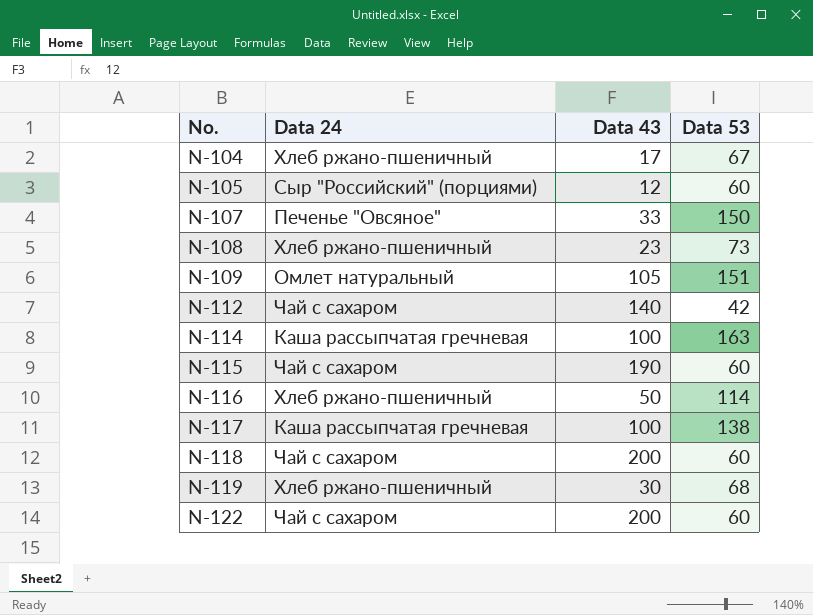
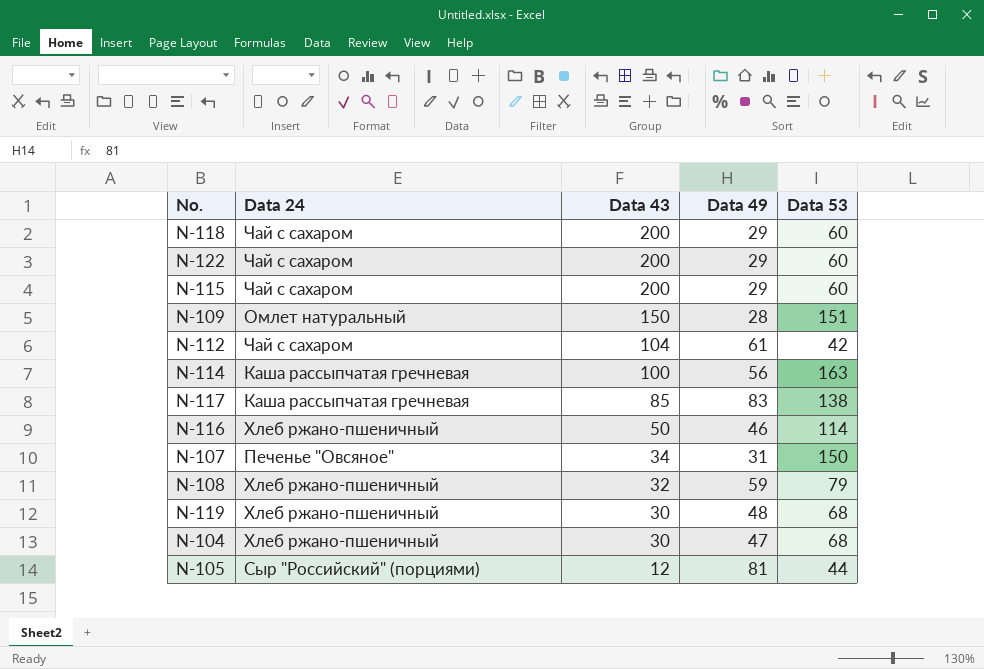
row order: No. ascending -> Data 43 descending
column Data 49 | position: none -> 4
N-115 | Data 43: 190 -> 200
N-109 | Data 43: 105 -> 150
N-112 | Data 43: 140 -> 104
N-117 | Data 43: 100 -> 85
N-107 | Data 43: 33 -> 34
N-108 | Data 43: 23 -> 32
N-108 | Data 53: 73 -> 79
N-104 | Data 43: 17 -> 30
N-104 | Data 53: 67 -> 68
N-105 | Data 53: 60 -> 44

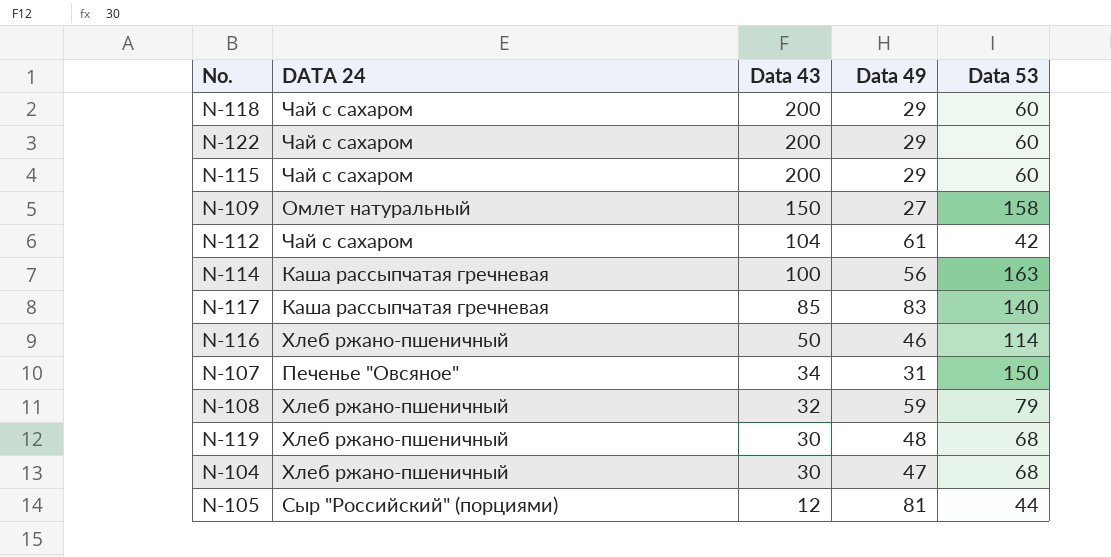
column name: Data 24 -> DATA 24
N-109 | Data 49: 28 -> 27
N-109 | Data 53: 151 -> 158
N-117 | Data 53: 138 -> 140

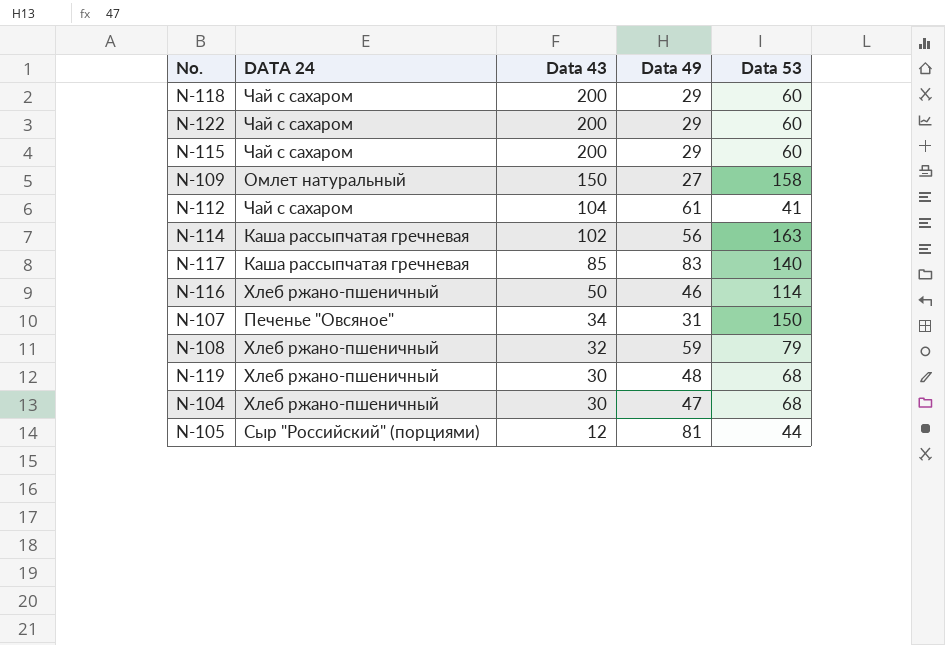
N-112 | Data 53: 42 -> 41
N-114 | Data 43: 100 -> 102

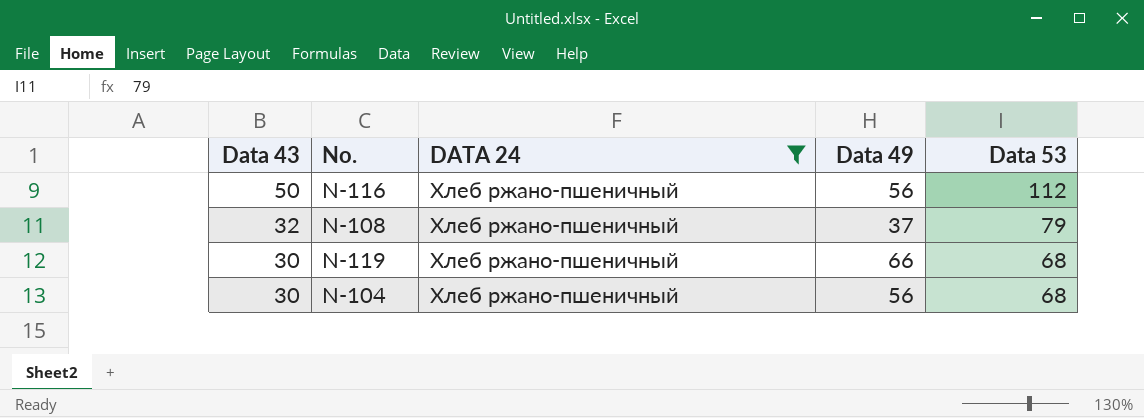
filter: none -> DATA 24 = Хлеб ржано-пшеничный
column Data 43 | position: 3 -> 1
N-116 | Data 49: 46 -> 56
N-116 | Data 53: 114 -> 112
N-108 | Data 49: 59 -> 37
N-119 | Data 49: 48 -> 66
N-104 | Data 49: 47 -> 56

